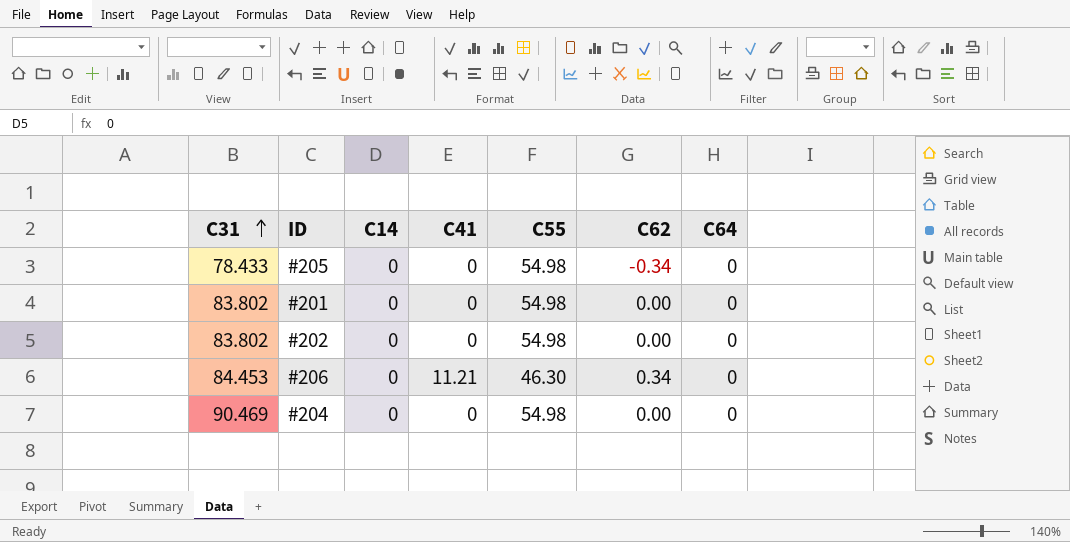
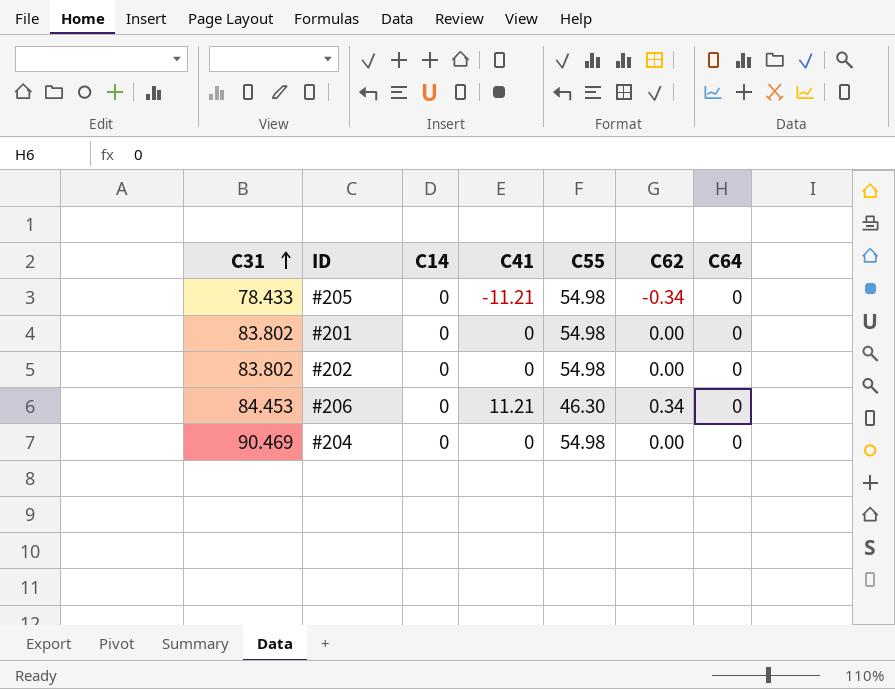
#205 | C41: 0 -> -11.21

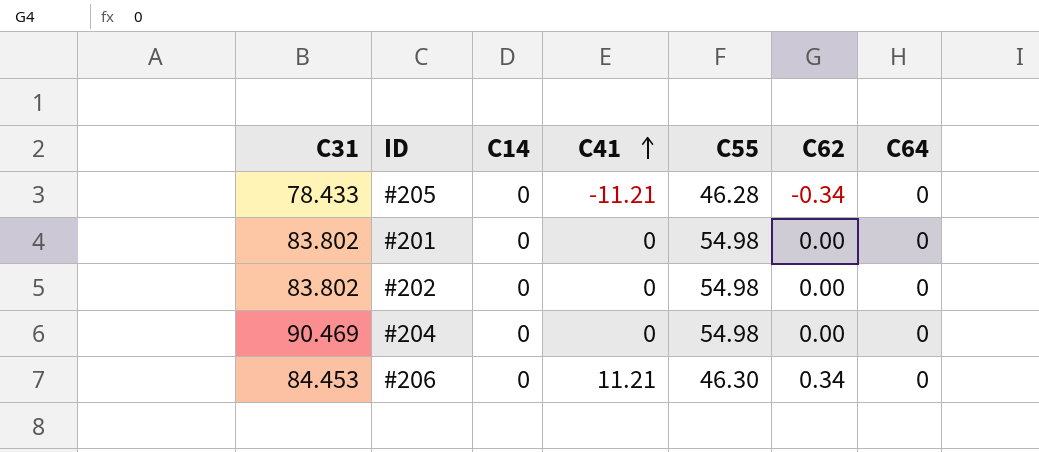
row order: C31 ascending -> C41 ascending
#205 | C55: 54.98 -> 46.28

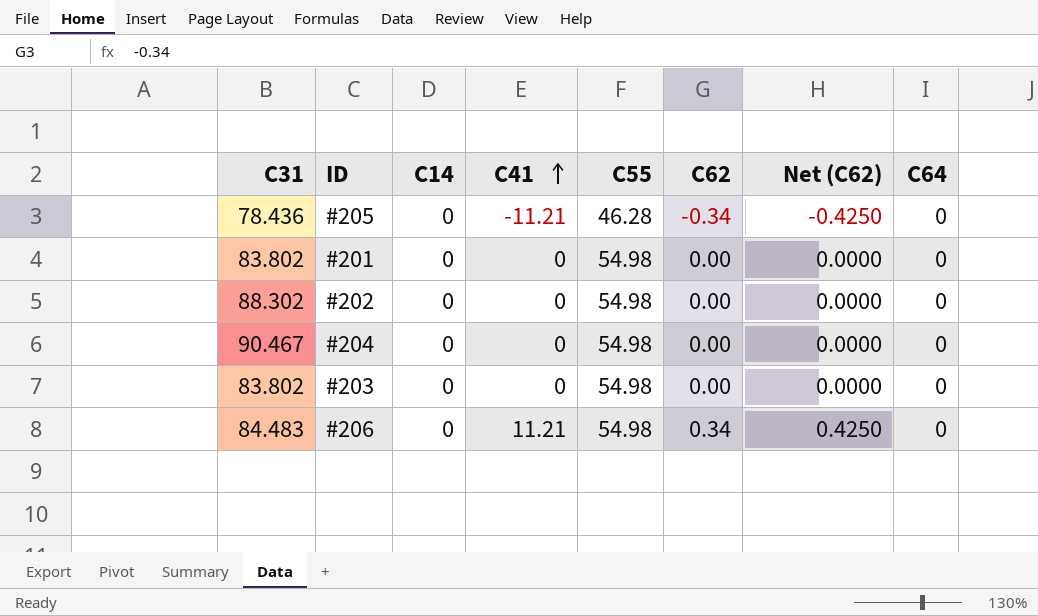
column Net (C62) | formula: none -> [C62] * 1.25
#205 | C31: 78.433 -> 78.436
#202 | C31: 83.802 -> 88.302
#204 | C31: 90.469 -> 90.467
row #203: none -> 83.802 | 0 | 0 | 54.98 | 0.00 | 0.0000 | 0
#206 | C31: 84.453 -> 84.483
#206 | C55: 46.30 -> 54.98

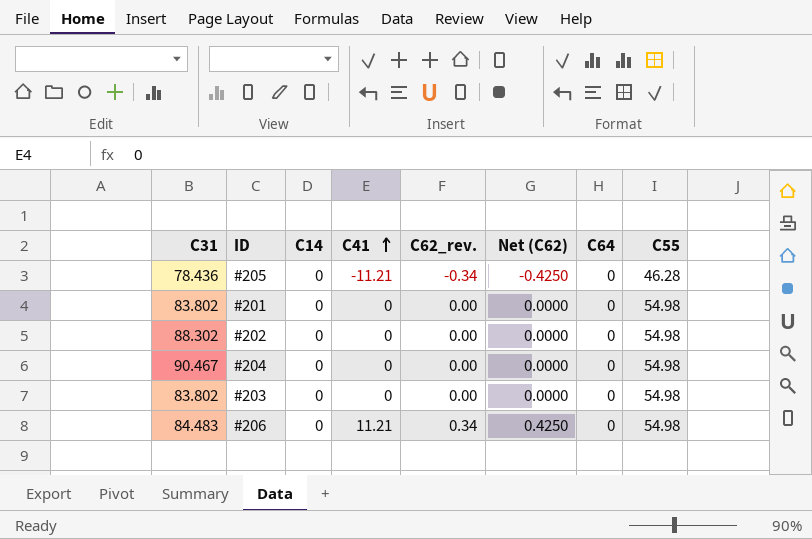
column name: C62 -> C62_rev.
column C55 | position: 5 -> 8

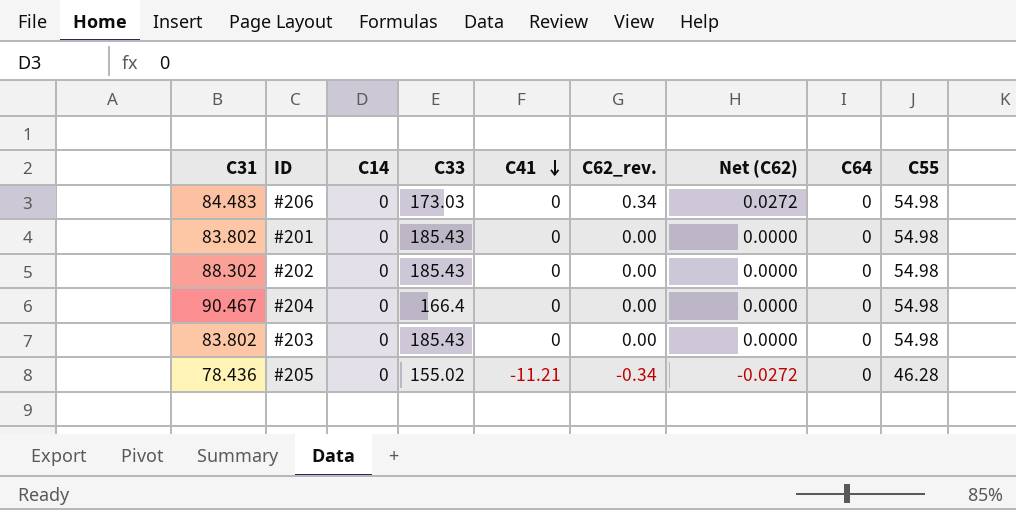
row order: C41 ascending -> C41 descending
column C33 | position: none -> 4
column Net (C62) | formula: [C62_rev.] * 1.25 -> [C62_rev.] * 0.08
#206 | C41: 11.21 -> 0

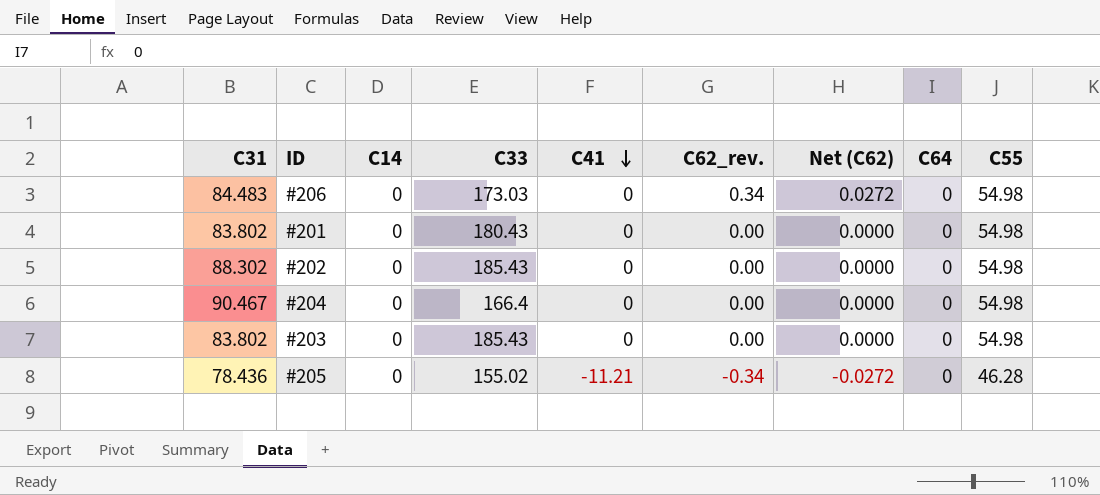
#201 | C33: 185.43 -> 180.43

